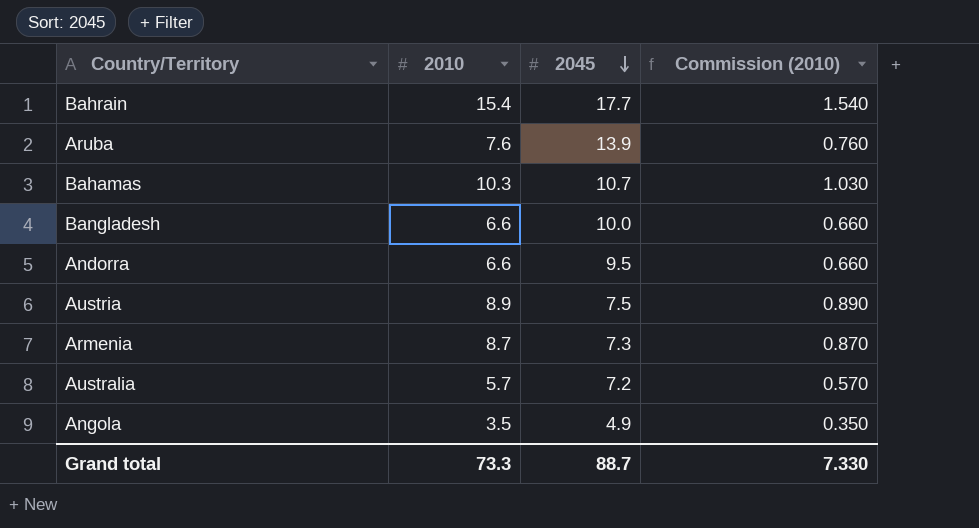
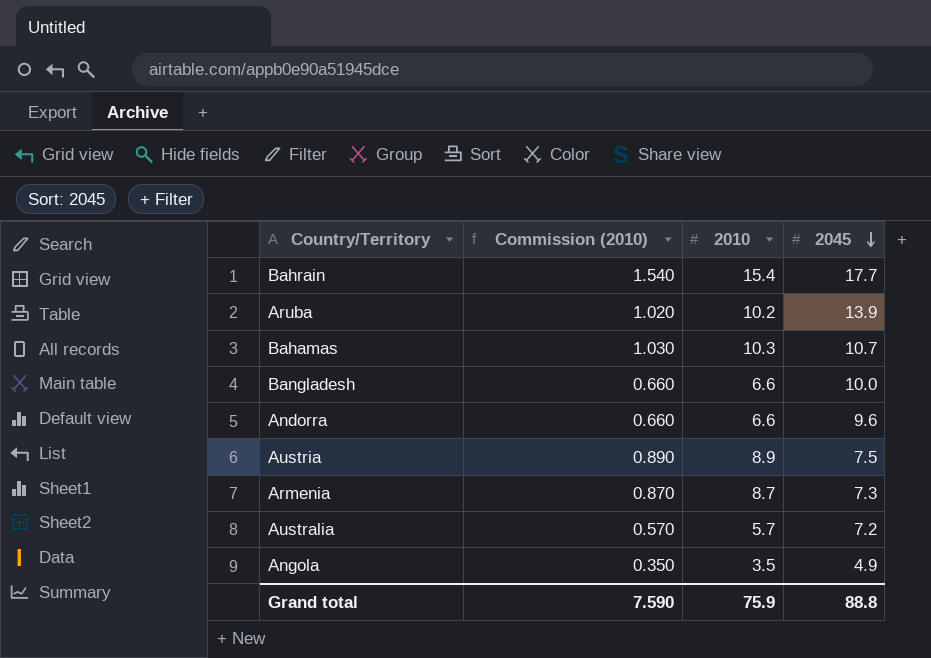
column Commission (2010) | position: 4 -> 2
Aruba | Commission (2010): 0.760 -> 1.020
Aruba | 2010: 7.6 -> 10.2
Andorra | 2045: 9.5 -> 9.6
Grand total | Commission (2010): 7.330 -> 7.590
Grand total | 2010: 73.3 -> 75.9
Grand total | 2045: 88.7 -> 88.8

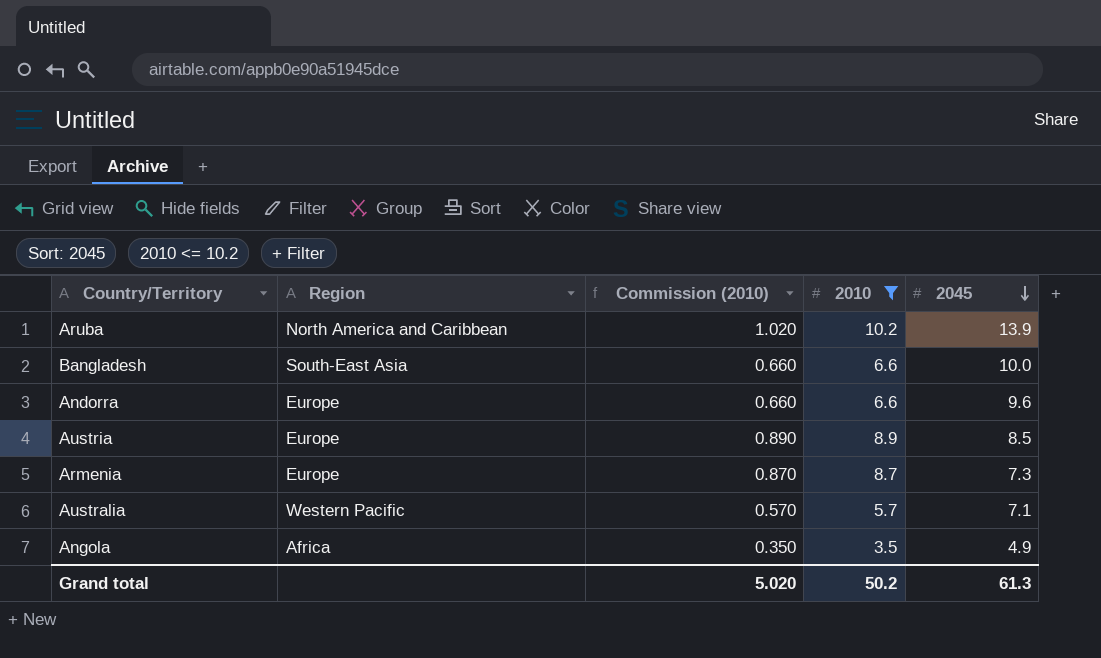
filter: none -> 2010 <= 10.2
column Region | position: none -> 2
Austria | 2045: 7.5 -> 8.5
Australia | 2045: 7.2 -> 7.1
Grand total | Commission (2010): 7.590 -> 5.020
Grand total | 2010: 75.9 -> 50.2
Grand total | 2045: 88.8 -> 61.3

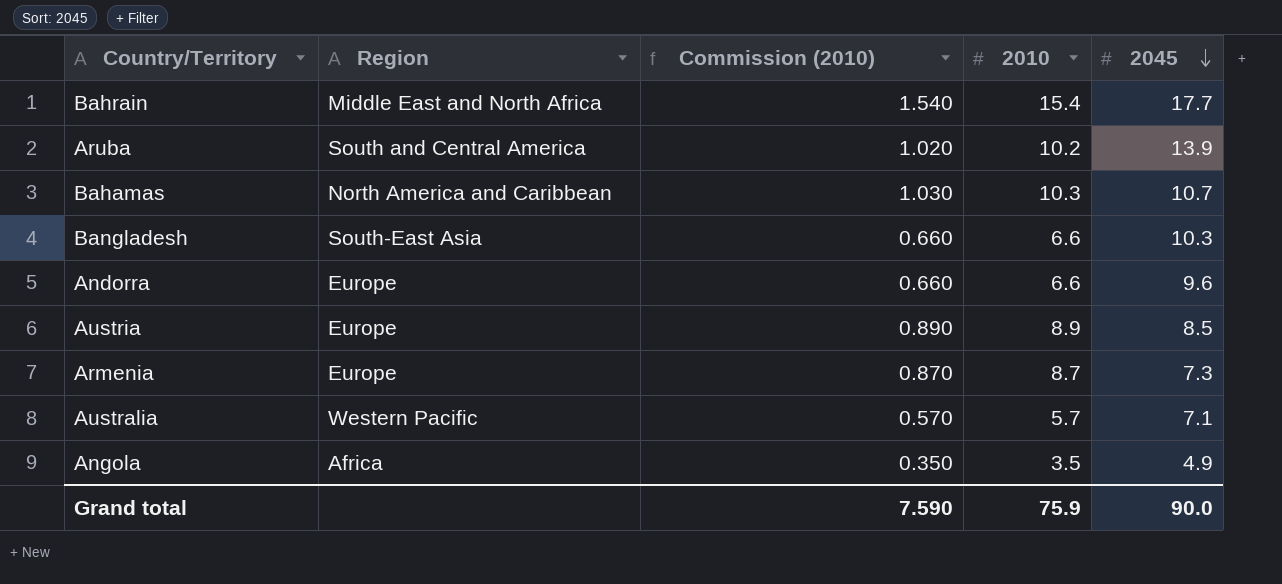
filter: 2010 <= 10.2 -> none
Aruba | Region: North America and Caribbean -> South and Central America
Bangladesh | 2045: 10.0 -> 10.3
Grand total | Commission (2010): 5.020 -> 7.590
Grand total | 2010: 50.2 -> 75.9
Grand total | 2045: 61.3 -> 90.0

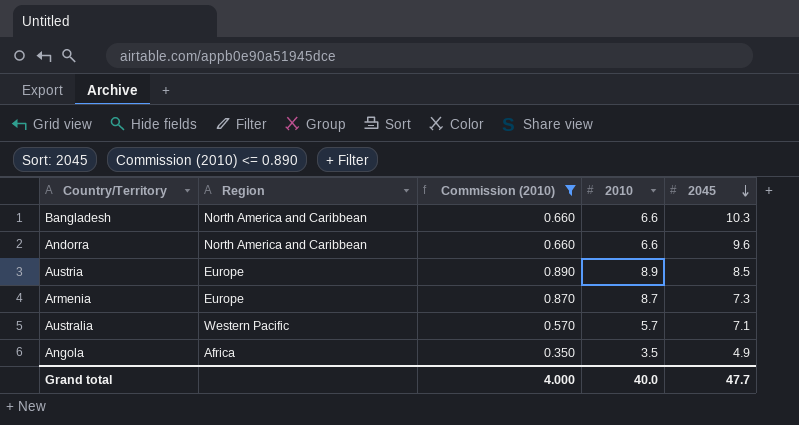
filter: none -> Commission (2010) <= 0.890
Bangladesh | Region: South-East Asia -> North America and Caribbean
Andorra | Region: Europe -> North America and Caribbean
Grand total | Commission (2010): 7.590 -> 4.000
Grand total | 2010: 75.9 -> 40.0
Grand total | 2045: 90.0 -> 47.7

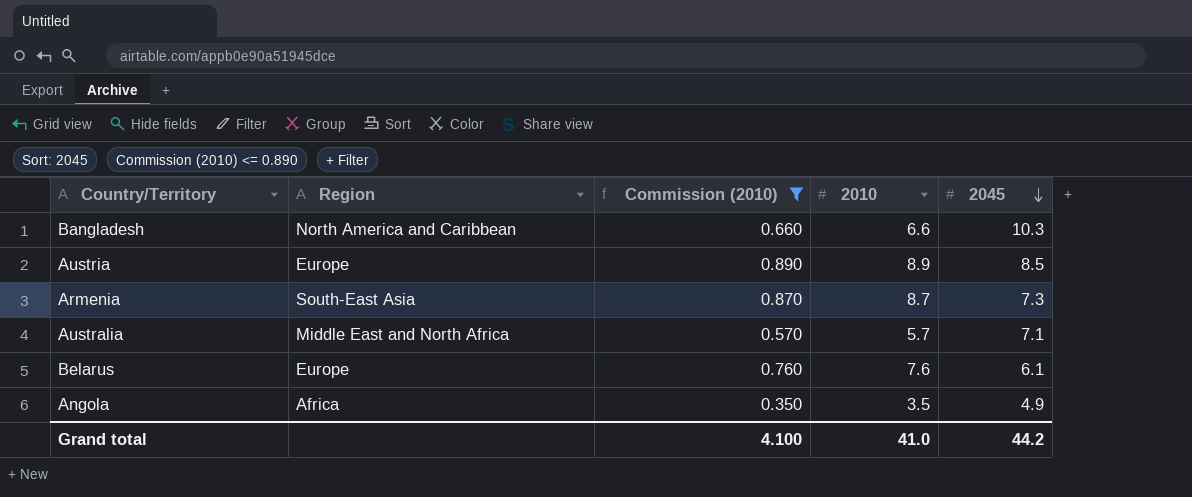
row Andorra: North America and Caribbean | 0.660 | 6.6 | 9.6 -> none
Armenia | Region: Europe -> South-East Asia
Australia | Region: Western Pacific -> Middle East and North Africa
row Belarus: none -> Europe | 0.760 | 7.6 | 6.1
Grand total | Commission (2010): 4.000 -> 4.100
Grand total | 2010: 40.0 -> 41.0
Grand total | 2045: 47.7 -> 44.2

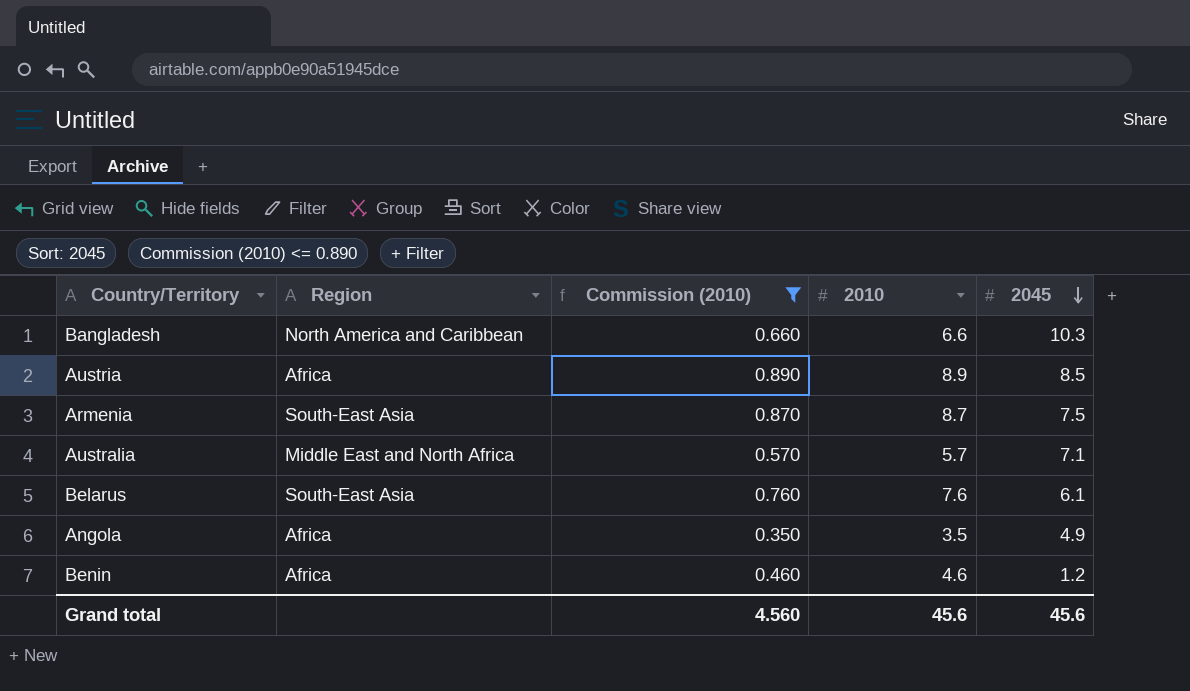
Austria | Region: Europe -> Africa
Armenia | 2045: 7.3 -> 7.5
Belarus | Region: Europe -> South-East Asia
row Benin: none -> Africa | 0.460 | 4.6 | 1.2
Grand total | Commission (2010): 4.100 -> 4.560
Grand total | 2010: 41.0 -> 45.6
Grand total | 2045: 44.2 -> 45.6

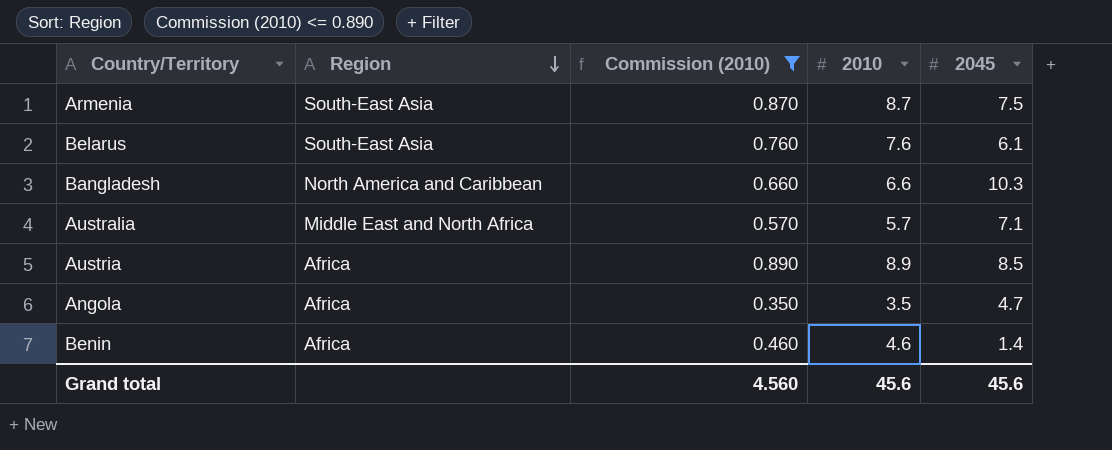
row order: 2045 descending -> Region descending
Angola | 2045: 4.9 -> 4.7
Benin | 2045: 1.2 -> 1.4

